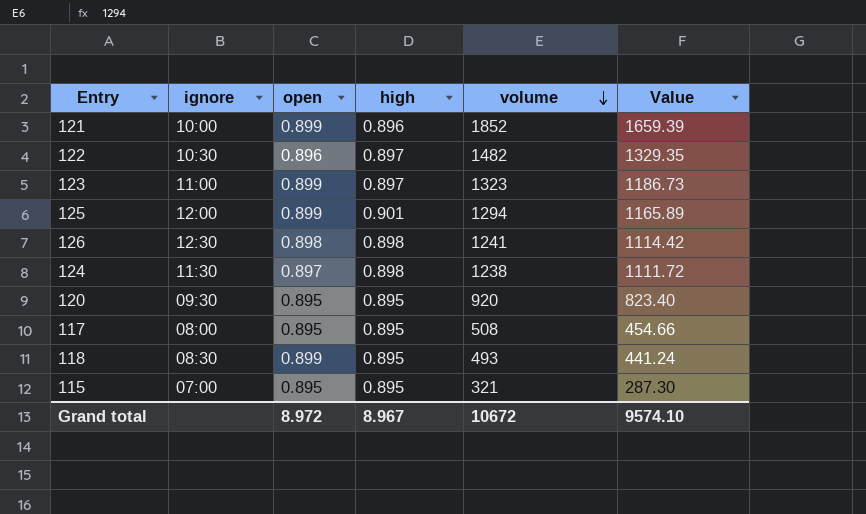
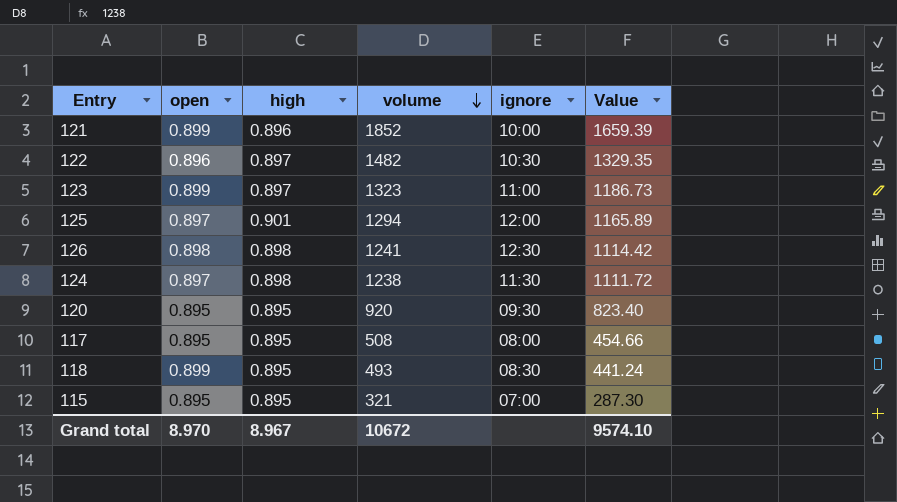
column ignore | position: 2 -> 5
125 | open: 0.899 -> 0.897
Grand total | open: 8.972 -> 8.970

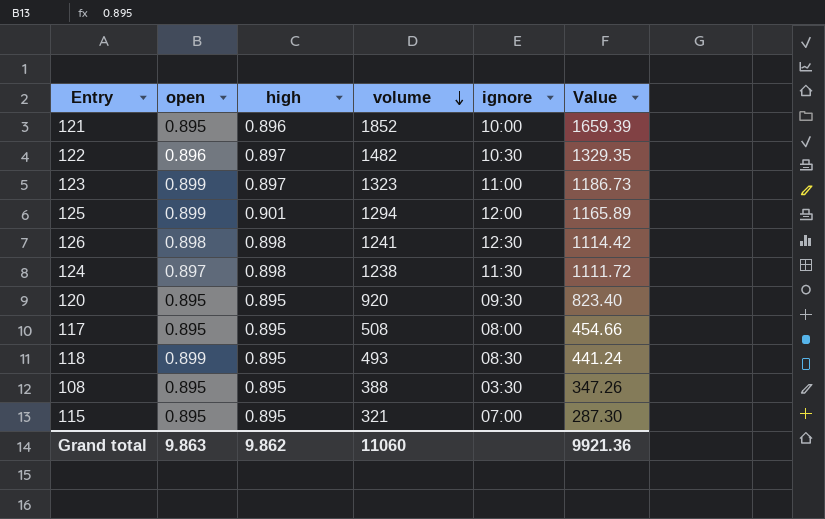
121 | open: 0.899 -> 0.895
125 | open: 0.897 -> 0.899
row 108: none -> 0.895 | 0.895 | 388 | 03:30 | 347.26
Grand total | open: 8.970 -> 9.863
Grand total | high: 8.967 -> 9.862
Grand total | volume: 10672 -> 11060
Grand total | Value: 9574.10 -> 9921.36

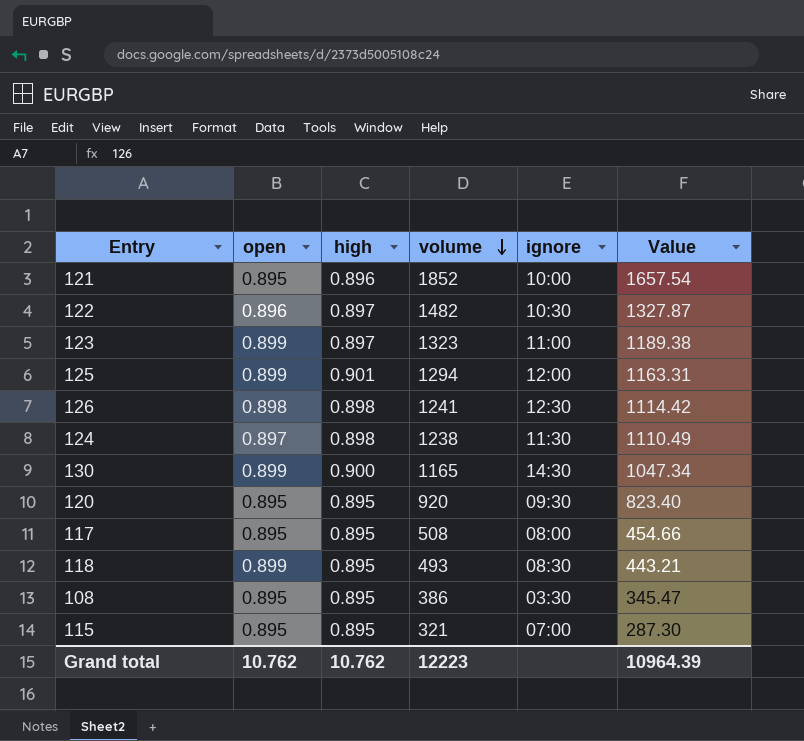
column Value | formula: [high] * [volume] -> [open] * [volume]
row 130: none -> 0.899 | 0.900 | 1165 | 14:30 | 1047.34
108 | volume: 388 -> 386
Grand total | open: 9.863 -> 10.762
Grand total | high: 9.862 -> 10.762
Grand total | volume: 11060 -> 12223
Grand total | Value: 9921.36 -> 10964.39

